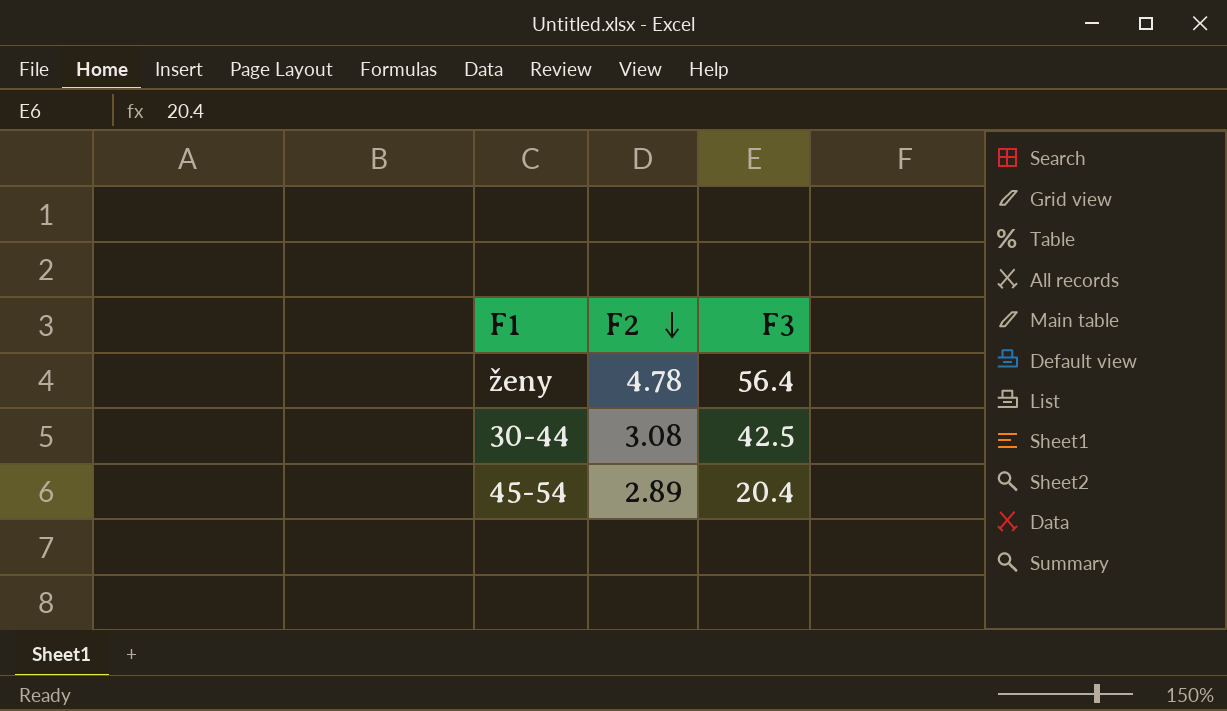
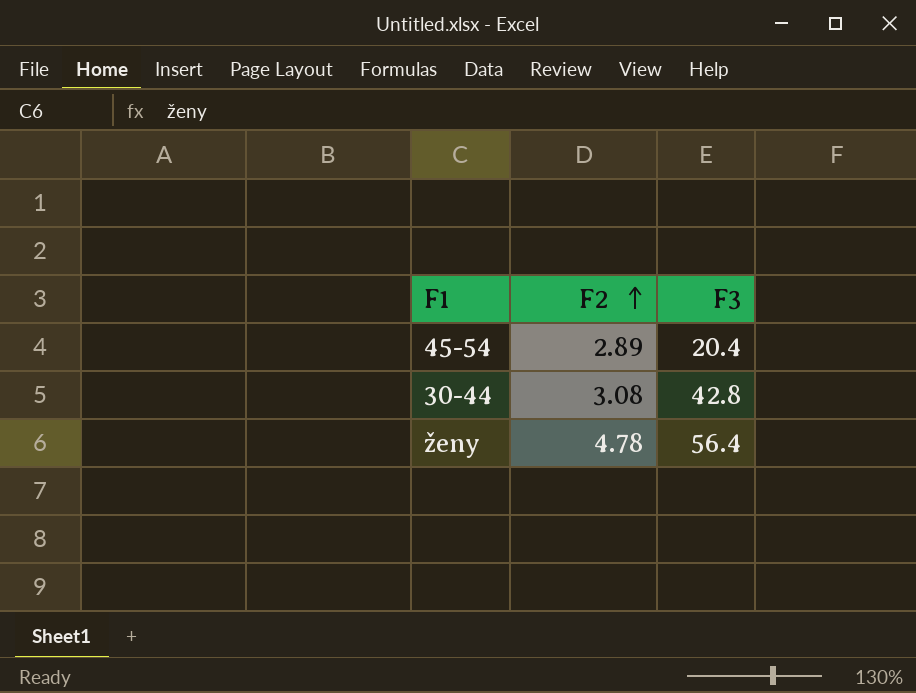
row order: F2 descending -> F2 ascending
30-44 | F3: 42.5 -> 42.8

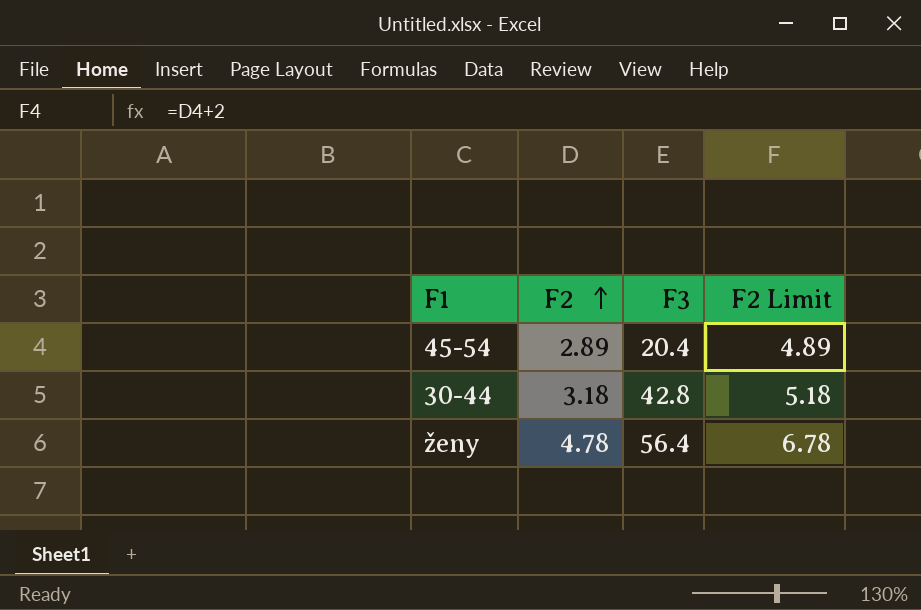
column F2 Limit | formula: none -> [F2] + 2
30-44 | F2: 3.08 -> 3.18

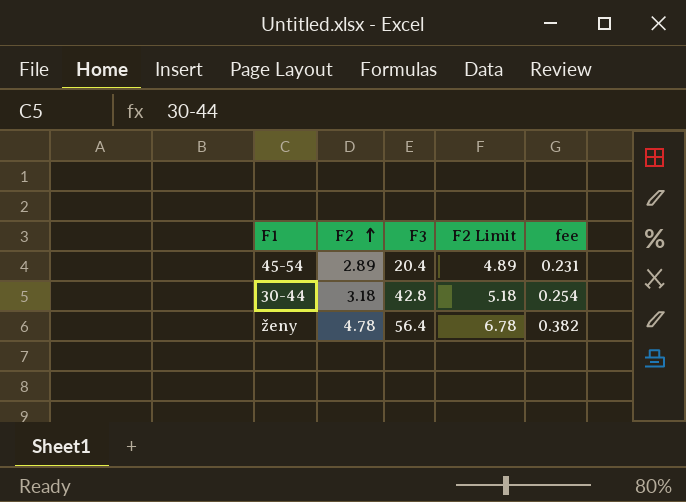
column fee | formula: none -> [F2] * 0.08

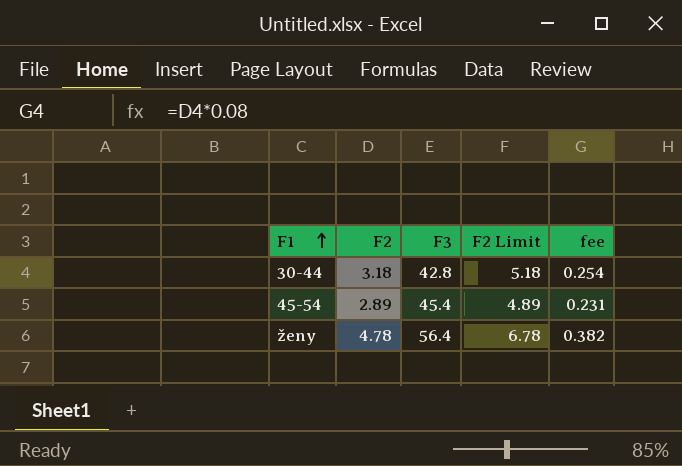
row order: F2 ascending -> F1 ascending
45-54 | F3: 20.4 -> 45.4

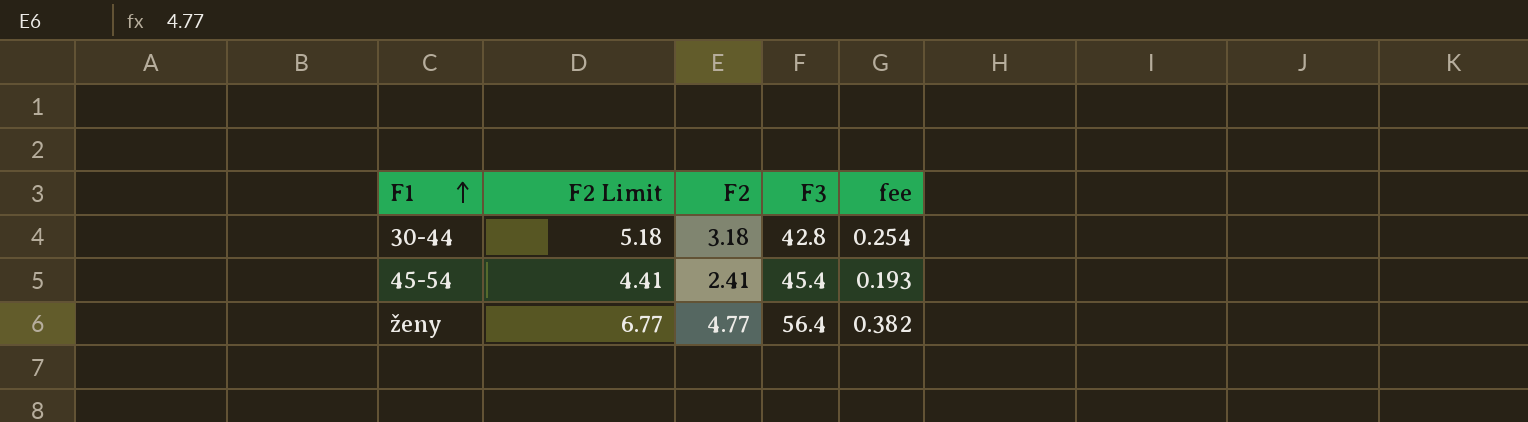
column F2 Limit | position: 4 -> 2
45-54 | F2 Limit: 4.89 -> 4.41
45-54 | F2: 2.89 -> 2.41
45-54 | fee: 0.231 -> 0.193
ženy | F2 Limit: 6.78 -> 6.77
ženy | F2: 4.78 -> 4.77

